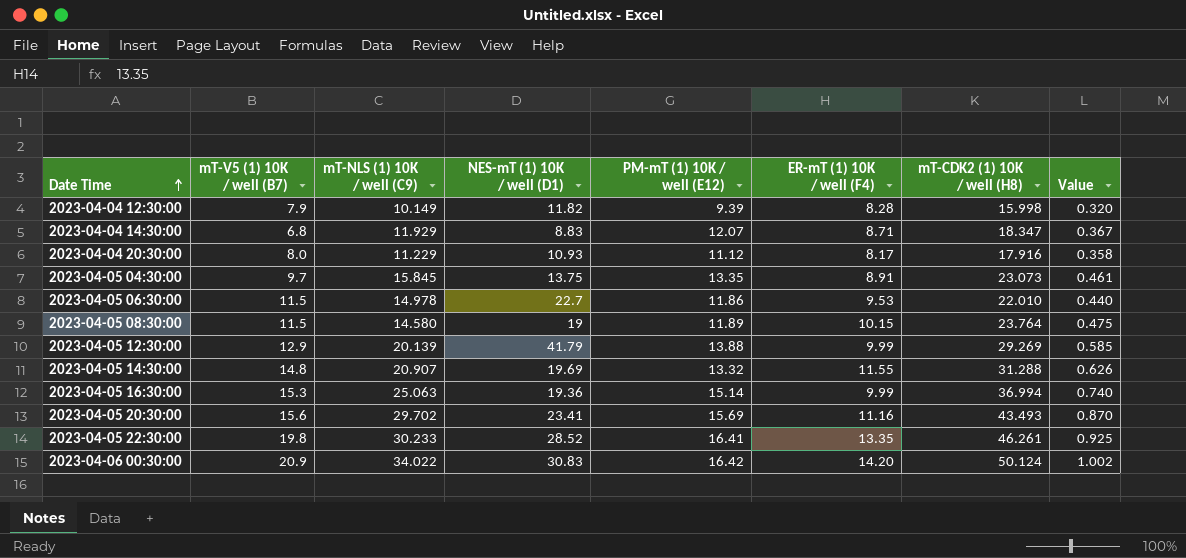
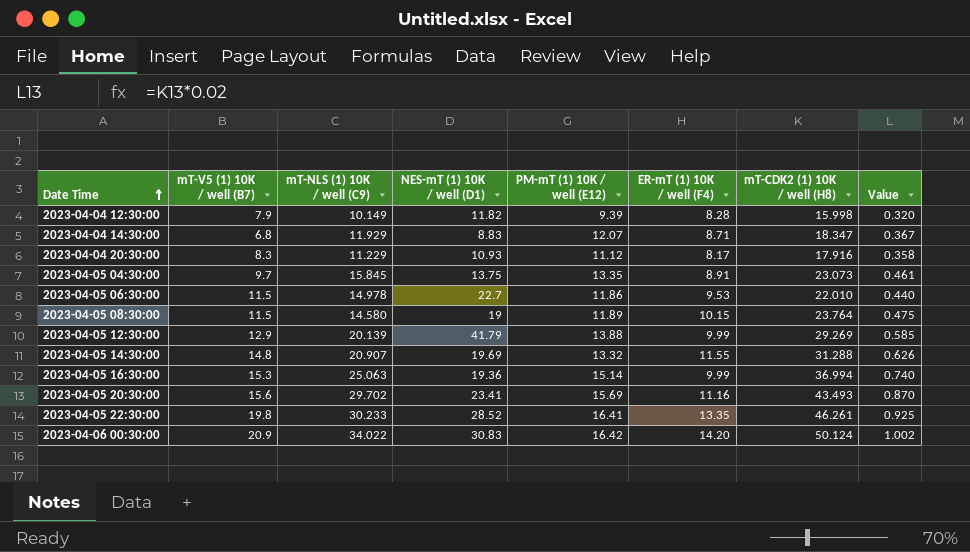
2023-04-04 20:30:00 | mT-V5 (1) 10K / well (B7): 8.0 -> 8.3

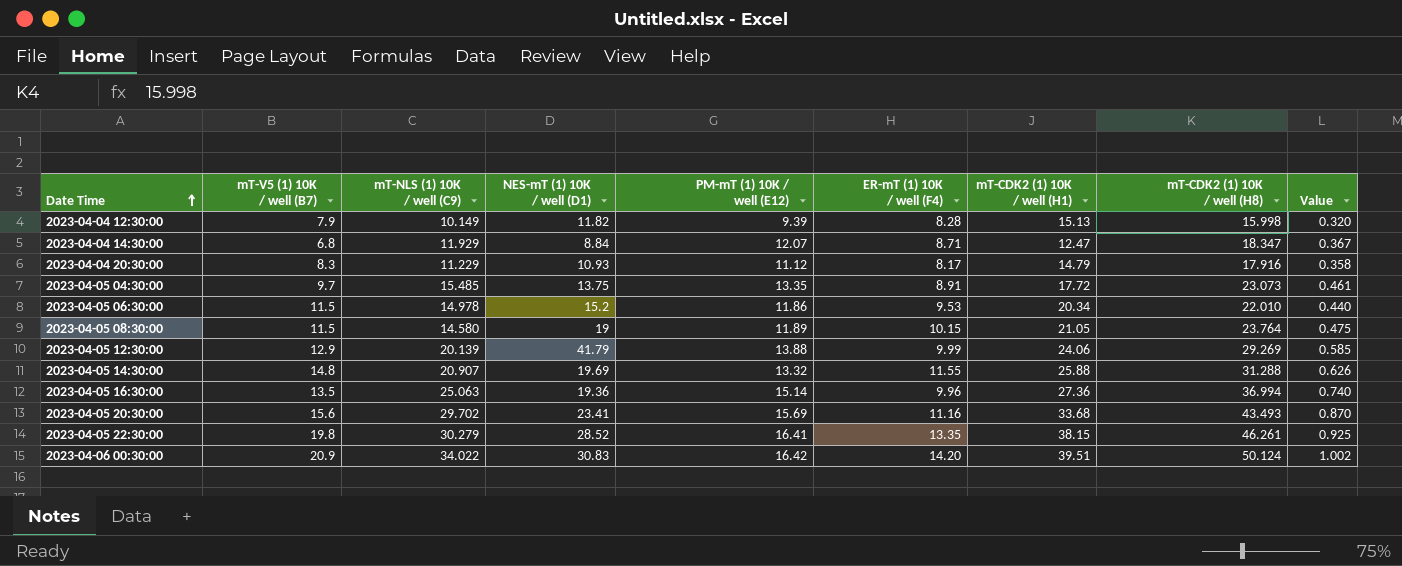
column mT-CDK2 (1) 10K / well (H1) | position: none -> 7
2023-04-04 14:30:00 | NES-mT (1) 10K / well (D1): 8.83 -> 8.84
2023-04-05 04:30:00 | mT-NLS (1) 10K / well (C9): 15.845 -> 15.485
2023-04-05 06:30:00 | NES-mT (1) 10K / well (D1): 22.7 -> 15.2
2023-04-05 16:30:00 | mT-V5 (1) 10K / well (B7): 15.3 -> 13.5
2023-04-05 16:30:00 | ER-mT (1) 10K / well (F4): 9.99 -> 9.96
2023-04-05 22:30:00 | mT-NLS (1) 10K / well (C9): 30.233 -> 30.279

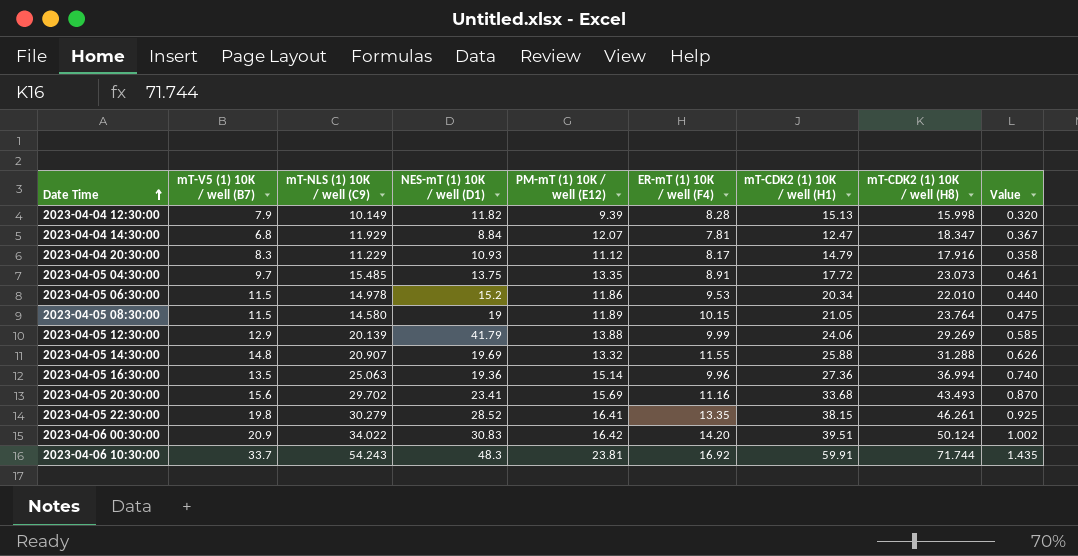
2023-04-04 14:30:00 | ER-mT (1) 10K / well (F4): 8.71 -> 7.81
row 2023-04-06 10:30:00: none -> 33.7 | 54.243 | 48.3 | 23.81 | 16.92 | 59.91 | 71.744 | 1.435

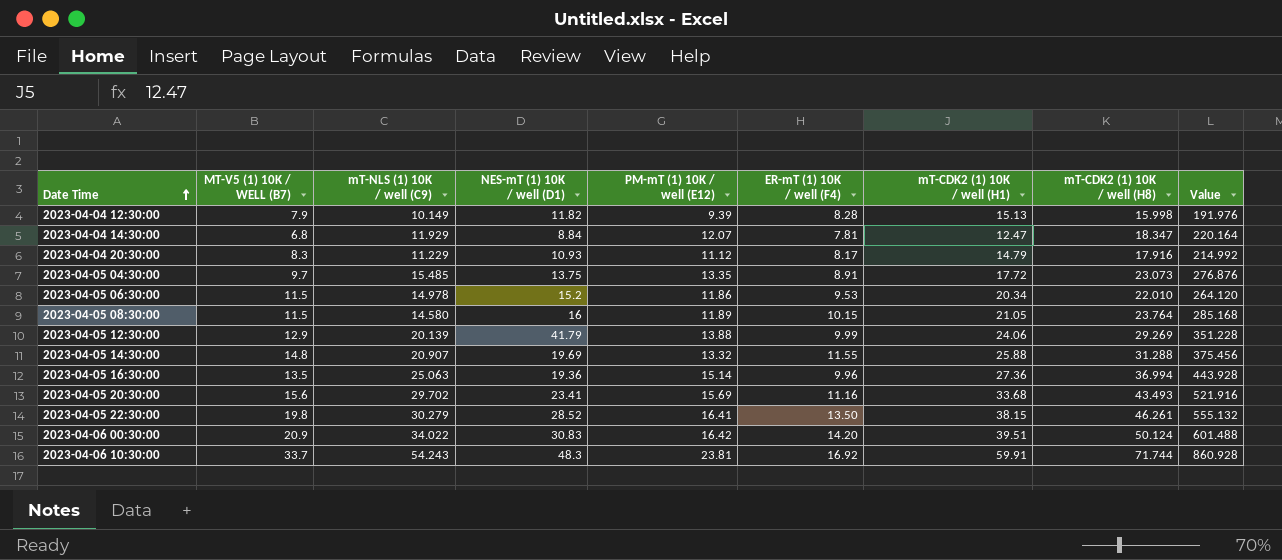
column name: mT-V5 (1) 10K / well (B7) -> MT-V5 (1) 10K / WELL (B7)
column Value | formula: [mT-CDK2 (1) 10K / well (H8)] * 0.02 -> [mT-CDK2 (1) 10K / well (H8)] * 12
2023-04-05 08:30:00 | NES-mT (1) 10K / well (D1): 19 -> 16
2023-04-05 22:30:00 | ER-mT (1) 10K / well (F4): 13.35 -> 13.50

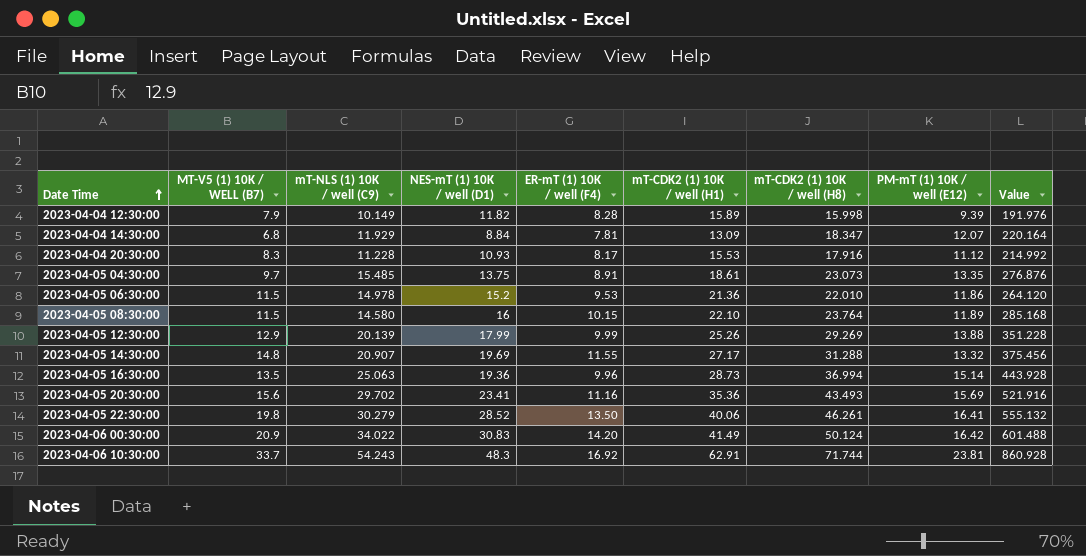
column PM-mT (1) 10K / well (E12) | position: 5 -> 8
2023-04-04 12:30:00 | mT-CDK2 (1) 10K / well (H1): 15.13 -> 15.89
2023-04-04 14:30:00 | mT-CDK2 (1) 10K / well (H1): 12.47 -> 13.09
2023-04-04 20:30:00 | mT-NLS (1) 10K / well (C9): 11.229 -> 11.228
2023-04-04 20:30:00 | mT-CDK2 (1) 10K / well (H1): 14.79 -> 15.53
2023-04-05 04:30:00 | mT-CDK2 (1) 10K / well (H1): 17.72 -> 18.61
2023-04-05 06:30:00 | mT-CDK2 (1) 10K / well (H1): 20.34 -> 21.36
2023-04-05 08:30:00 | mT-CDK2 (1) 10K / well (H1): 21.05 -> 22.10
2023-04-05 12:30:00 | NES-mT (1) 10K / well (D1): 41.79 -> 17.99
2023-04-05 12:30:00 | mT-CDK2 (1) 10K / well (H1): 24.06 -> 25.26
2023-04-05 14:30:00 | mT-CDK2 (1) 10K / well (H1): 25.88 -> 27.17
2023-04-05 16:30:00 | mT-CDK2 (1) 10K / well (H1): 27.36 -> 28.73
2023-04-05 20:30:00 | mT-CDK2 (1) 10K / well (H1): 33.68 -> 35.36
2023-04-05 22:30:00 | mT-CDK2 (1) 10K / well (H1): 38.15 -> 40.06
2023-04-06 00:30:00 | mT-CDK2 (1) 10K / well (H1): 39.51 -> 41.49
2023-04-06 10:30:00 | mT-CDK2 (1) 10K / well (H1): 59.91 -> 62.91

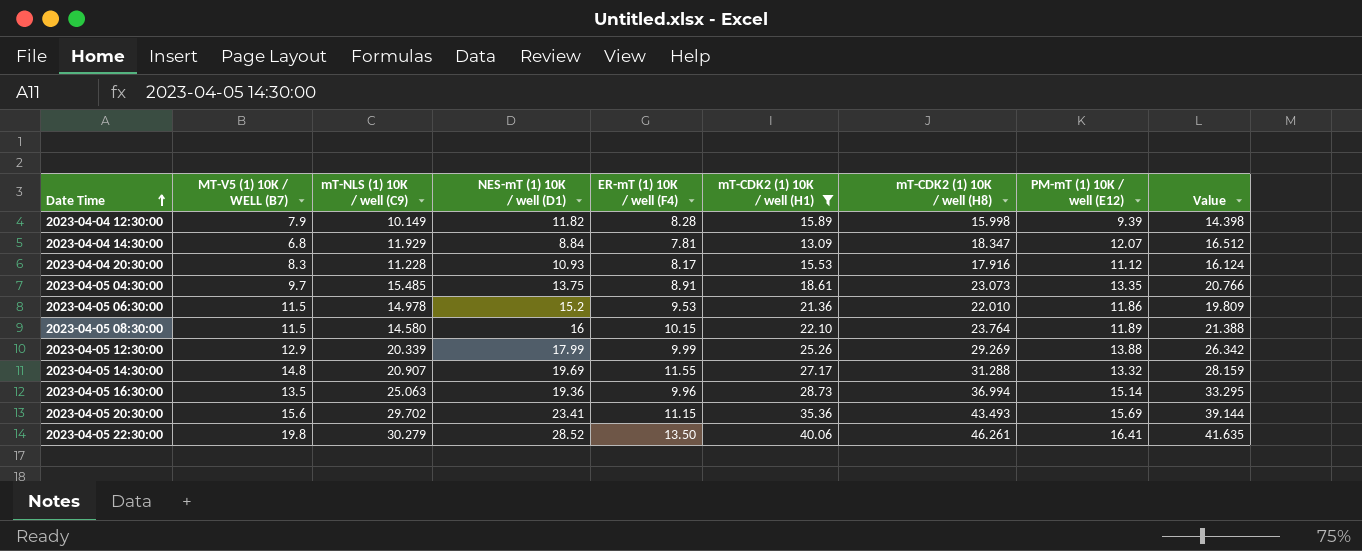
filter: none -> mT-CDK2 (1) 10K / well (H1) <= 40.06
column Value | formula: [mT-CDK2 (1) 10K / well (H8)] * 12 -> [mT-CDK2 (1) 10K / well (H8)] * 0.9
2023-04-05 12:30:00 | mT-NLS (1) 10K / well (C9): 20.139 -> 20.339
2023-04-05 20:30:00 | ER-mT (1) 10K / well (F4): 11.16 -> 11.15

